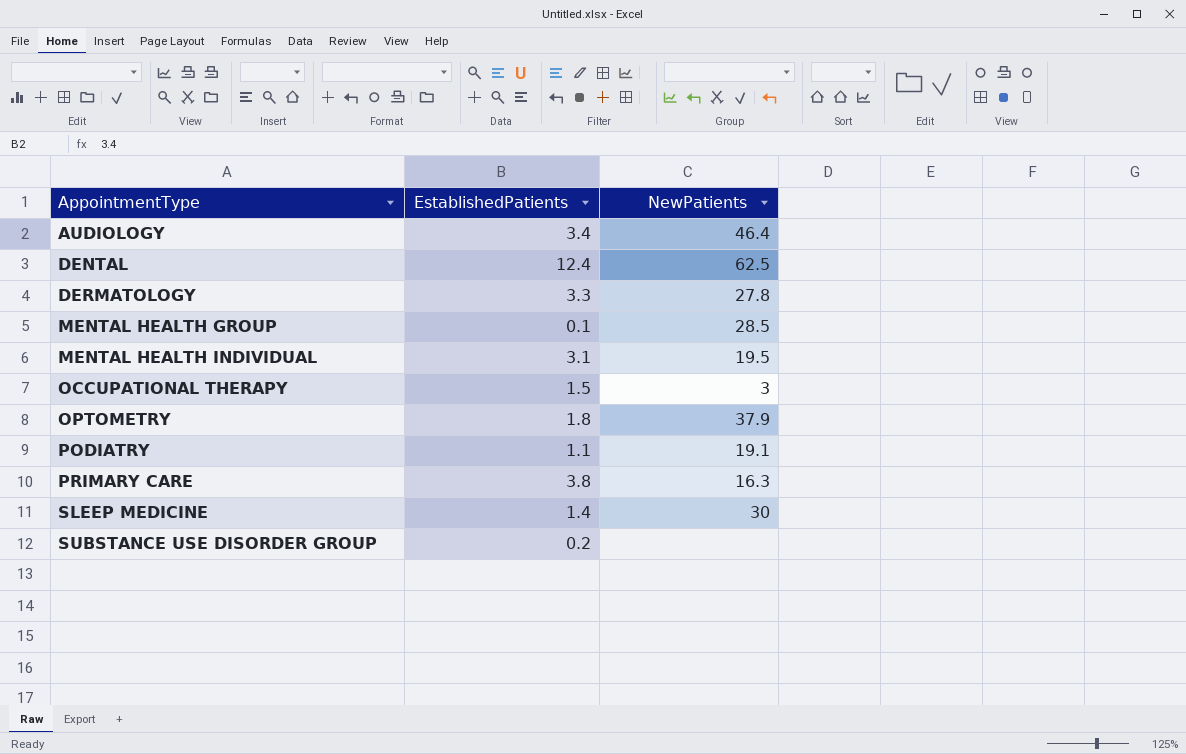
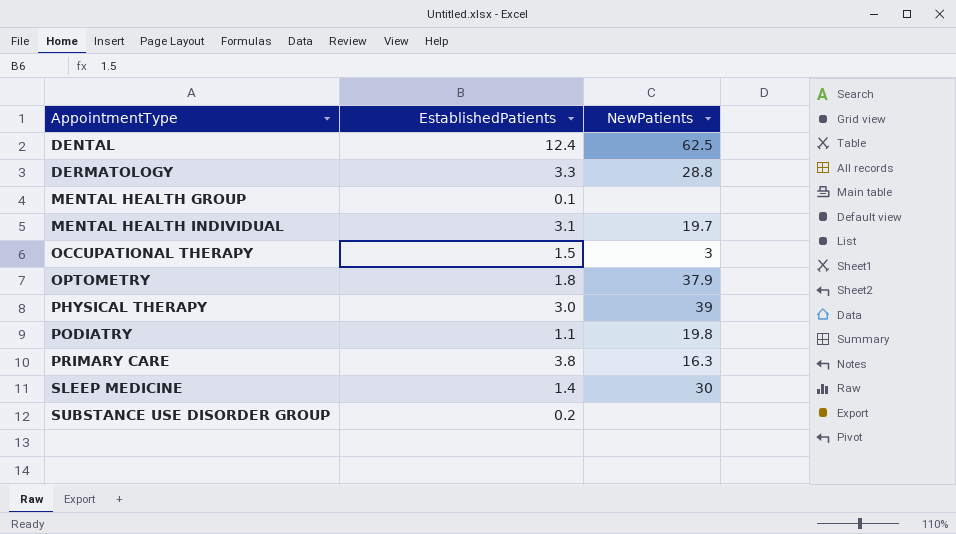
row AUDIOLOGY: 3.4 | 46.4 -> none
DERMATOLOGY | NewPatients: 27.8 -> 28.8
MENTAL HEALTH GROUP | NewPatients: 28.5 -> none
MENTAL HEALTH INDIVIDUAL | NewPatients: 19.5 -> 19.7
row PHYSICAL THERAPY: none -> 3.0 | 39
PODIATRY | NewPatients: 19.1 -> 19.8

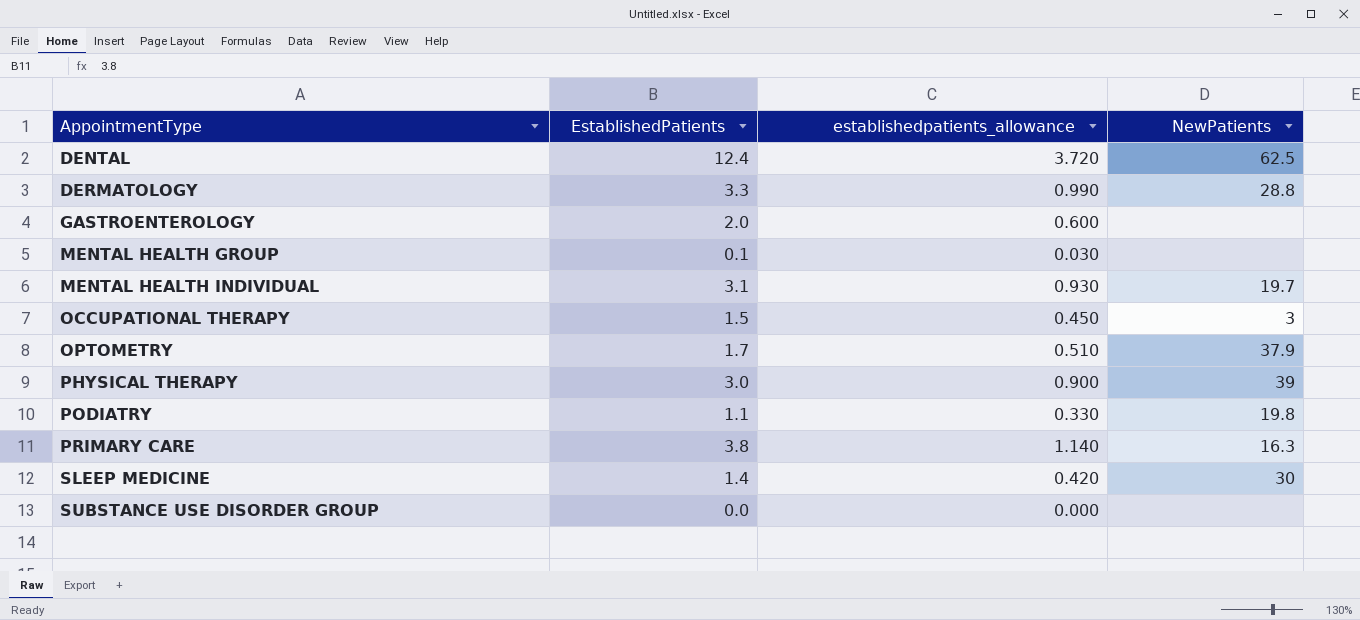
column establishedpatients_allowance | formula: none -> [EstablishedPatients] * 0.3
row GASTROENTEROLOGY: none -> 2.0 | 0.600 | none
OPTOMETRY | EstablishedPatients: 1.8 -> 1.7
SUBSTANCE USE DISORDER GROUP | EstablishedPatients: 0.2 -> 0.0

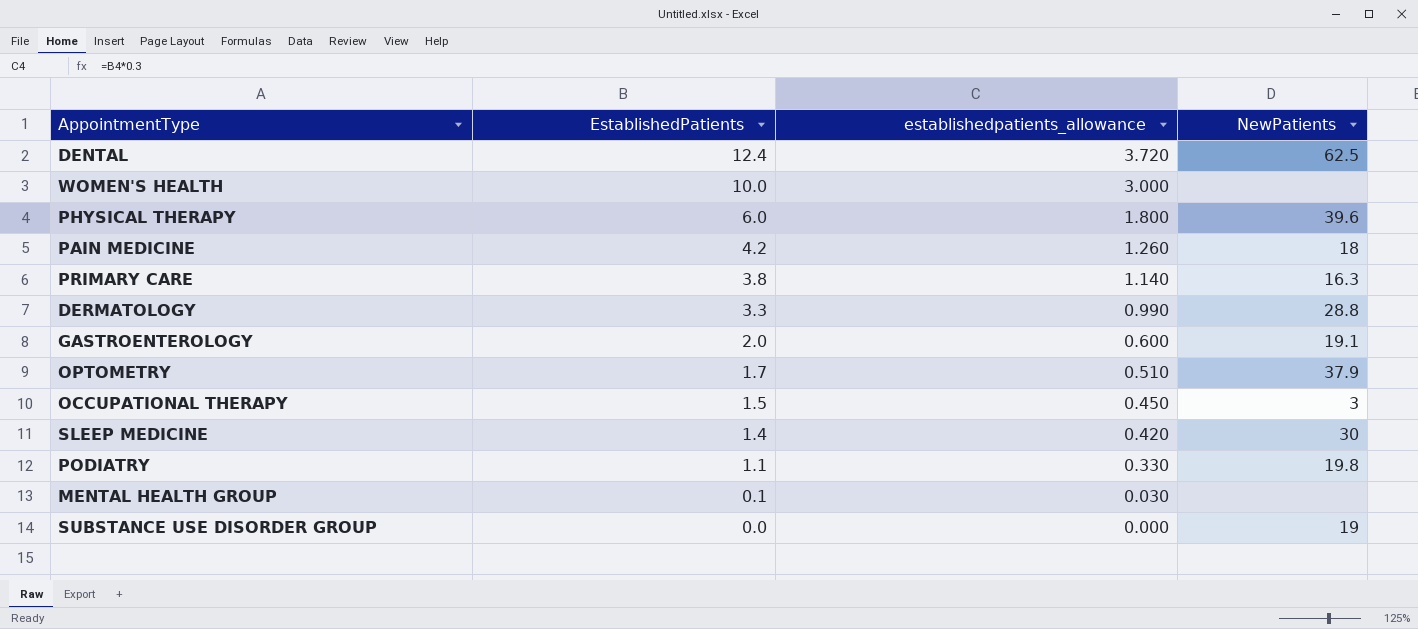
row order: AppointmentType ascending -> EstablishedPatients descending
row MENTAL HEALTH INDIVIDUAL: 3.1 | 0.930 | 19.7 -> none
row WOMEN'S HEALTH: none -> 10.0 | 3.000 | none
PHYSICAL THERAPY | EstablishedPatients: 3.0 -> 6.0
PHYSICAL THERAPY | establishedpatients_allowance: 0.900 -> 1.800
PHYSICAL THERAPY | NewPatients: 39 -> 39.6
row PAIN MEDICINE: none -> 4.2 | 1.260 | 18
GASTROENTEROLOGY | NewPatients: none -> 19.1
SUBSTANCE USE DISORDER GROUP | NewPatients: none -> 19

